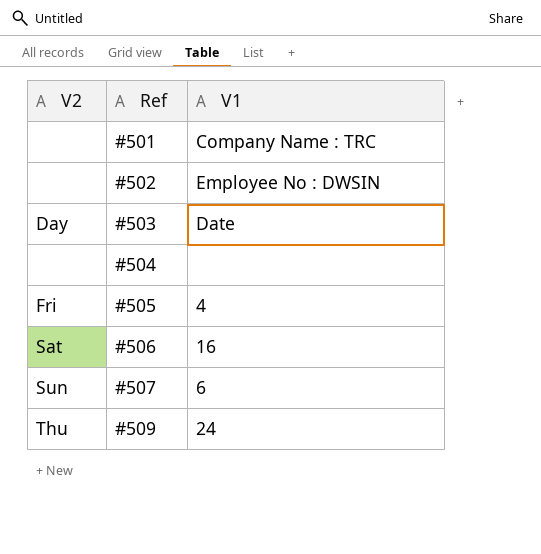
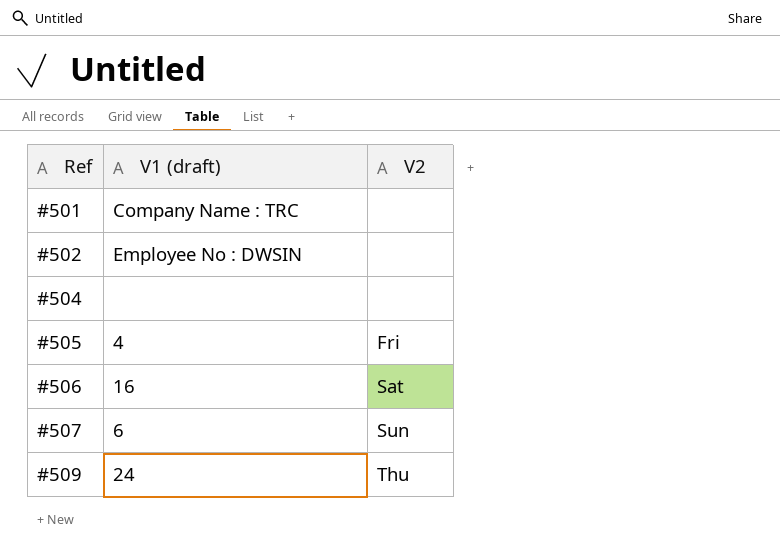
column name: V1 -> V1 (draft)
column V2 | position: 1 -> 3
row #503: Day | Date -> none

